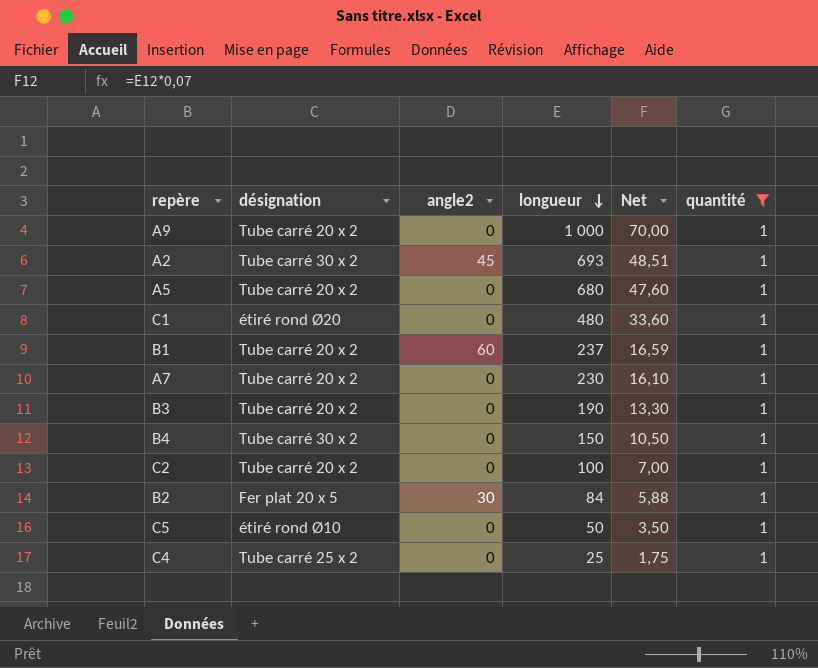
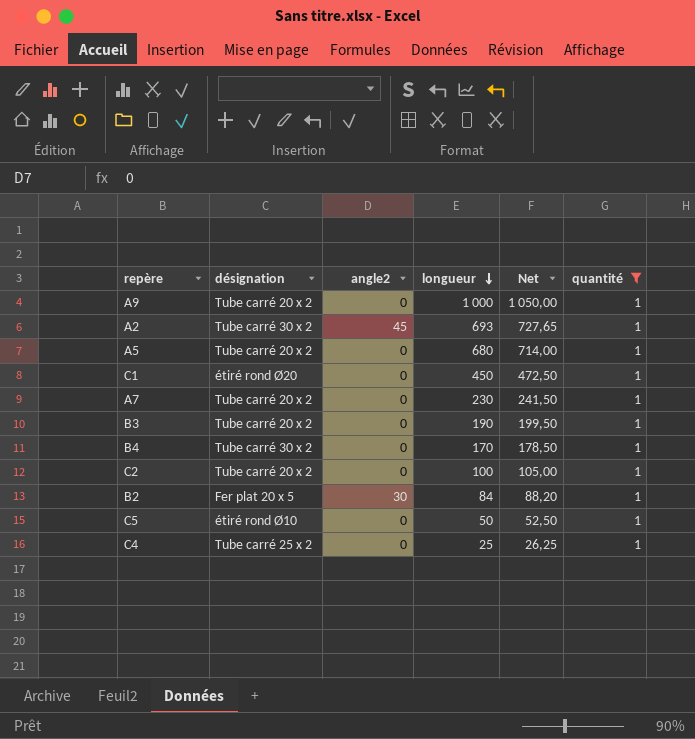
column Net | formula: [longueur] * 0,07 -> [longueur] * 1,05
row B1: Tube carré 20 x 2 | 60 | 237 | 16,59 | 1 -> none
C1 | longueur: 480 -> 450
B4 | longueur: 150 -> 170

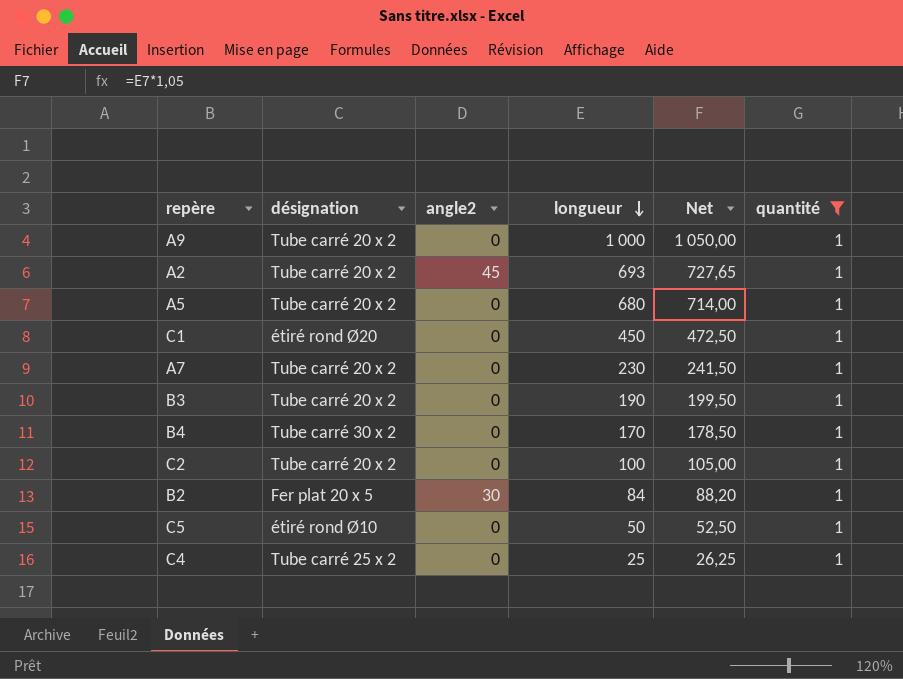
A2 | désignation: Tube carré 30 x 2 -> Tube carré 20 x 2

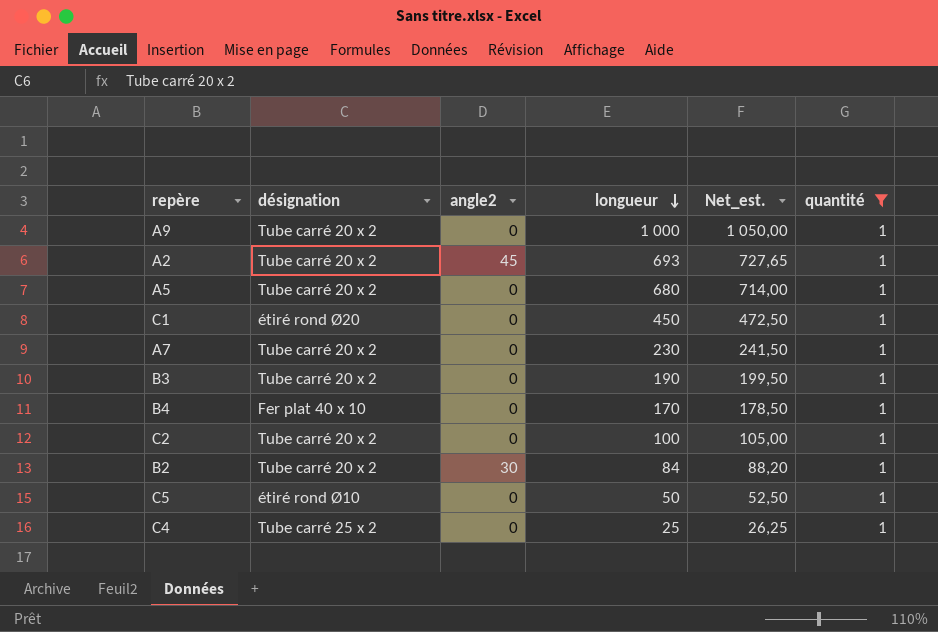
column name: Net -> Net_est.
B4 | désignation: Tube carré 30 x 2 -> Fer plat 40 x 10
B2 | désignation: Fer plat 20 x 5 -> Tube carré 20 x 2

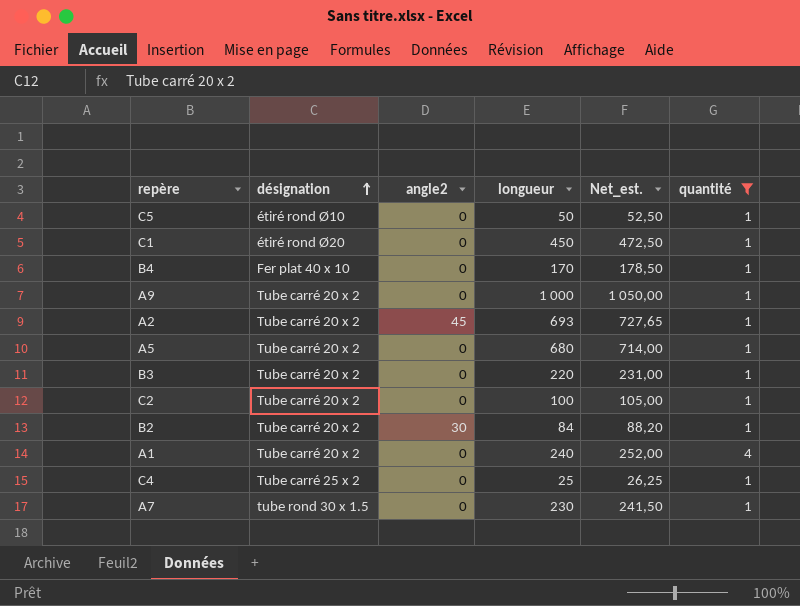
row order: longueur descending -> désignation ascending
B3 | longueur: 190 -> 220
B3 | Net_est.: 199,50 -> 231,00
row A1: none -> Tube carré 20 x 2 | 0 | 240 | 252,00 | 4
A7 | désignation: Tube carré 20 x 2 -> tube rond 30 x 1.5

